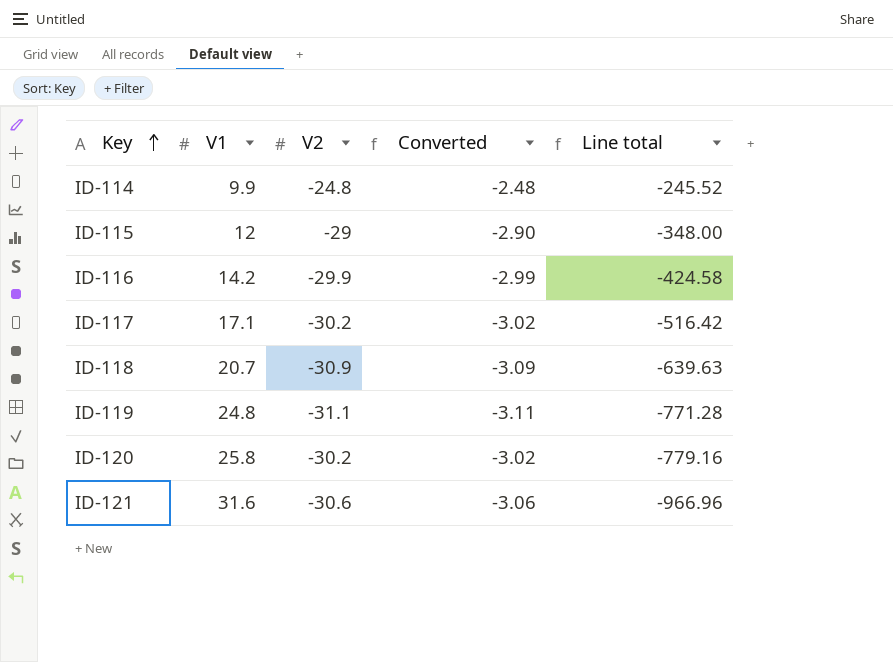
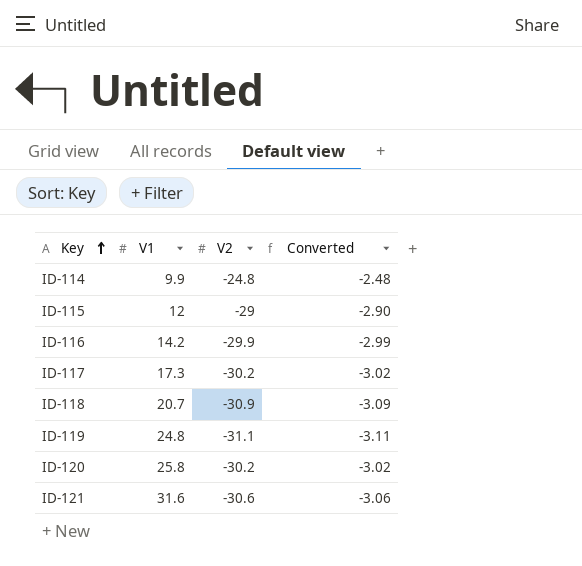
column Line total | formula: [V1] * [V2] -> none
ID-117 | V1: 17.1 -> 17.3

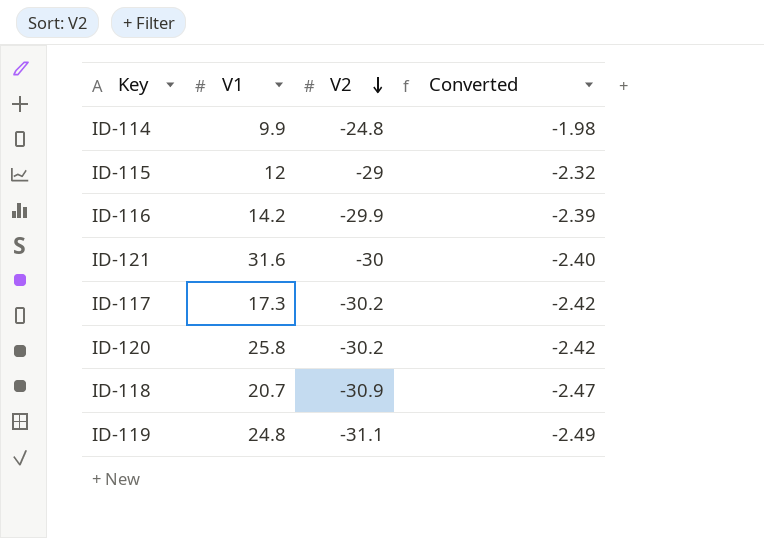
row order: Key ascending -> V2 descending
column Converted | formula: [V2] * 0.1 -> [V2] * 0.08
ID-121 | V2: -30.6 -> -30

